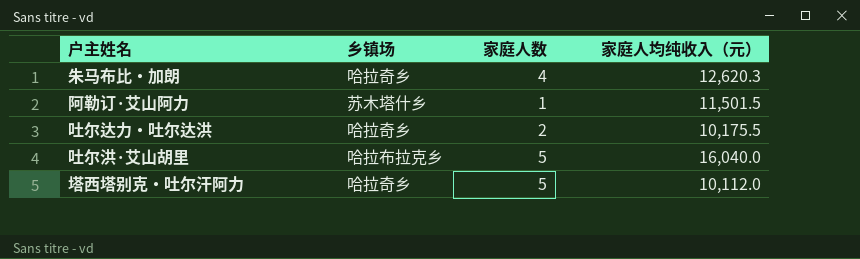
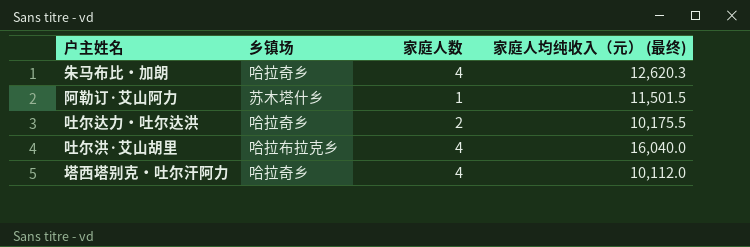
column name: 家庭人均纯收入（元） -> 家庭人均纯收入（元） (最终)
吐尔洪·艾山胡里 | 家庭人数: 5 -> 4
塔西塔别克・吐尔汗阿力 | 家庭人数: 5 -> 4

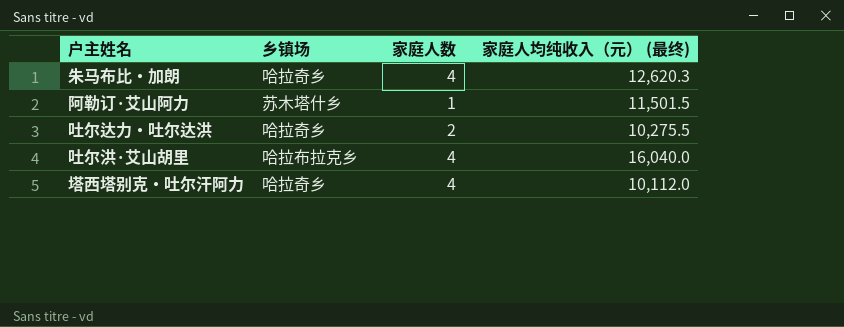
吐尔达力・吐尔达洪 | 家庭人均纯收入（元） (最终): 10,175.5 -> 10,275.5

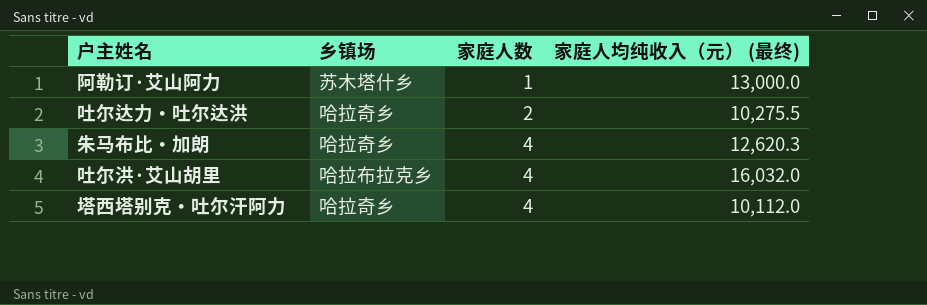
row order: none -> 家庭人数 ascending
阿勒订·艾山阿力 | 家庭人均纯收入（元） (最终): 11,501.5 -> 13,000.0
吐尔洪·艾山胡里 | 家庭人均纯收入（元） (最终): 16,040.0 -> 16,032.0

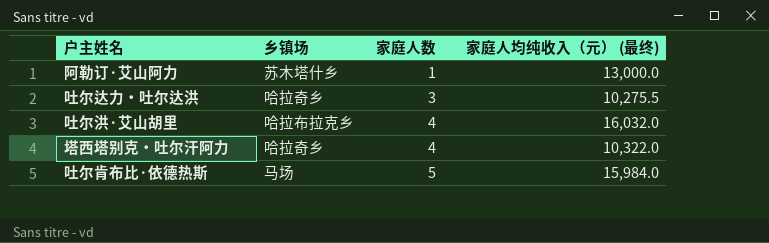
row 朱马布比・加朗: 哈拉奇乡 | 4 | 12,620.3 -> none
吐尔达力・吐尔达洪 | 家庭人数: 2 -> 3
塔西塔别克・吐尔汗阿力 | 家庭人均纯收入（元） (最终): 10,112.0 -> 10,322.0
row 吐尔肯布比·依德热斯: none -> 马场 | 5 | 15,984.0

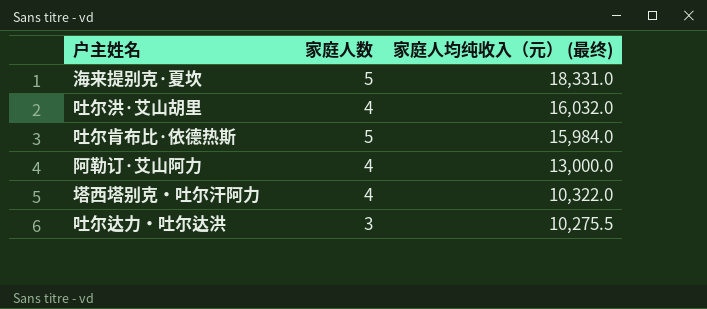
row order: 家庭人数 ascending -> 家庭人均纯收入（元） (最终) descending
column 乡镇场 | position: 2 -> none
row 海来提别克·夏坎: none -> 5 | 18,331.0
阿勒订·艾山阿力 | 家庭人数: 1 -> 4

